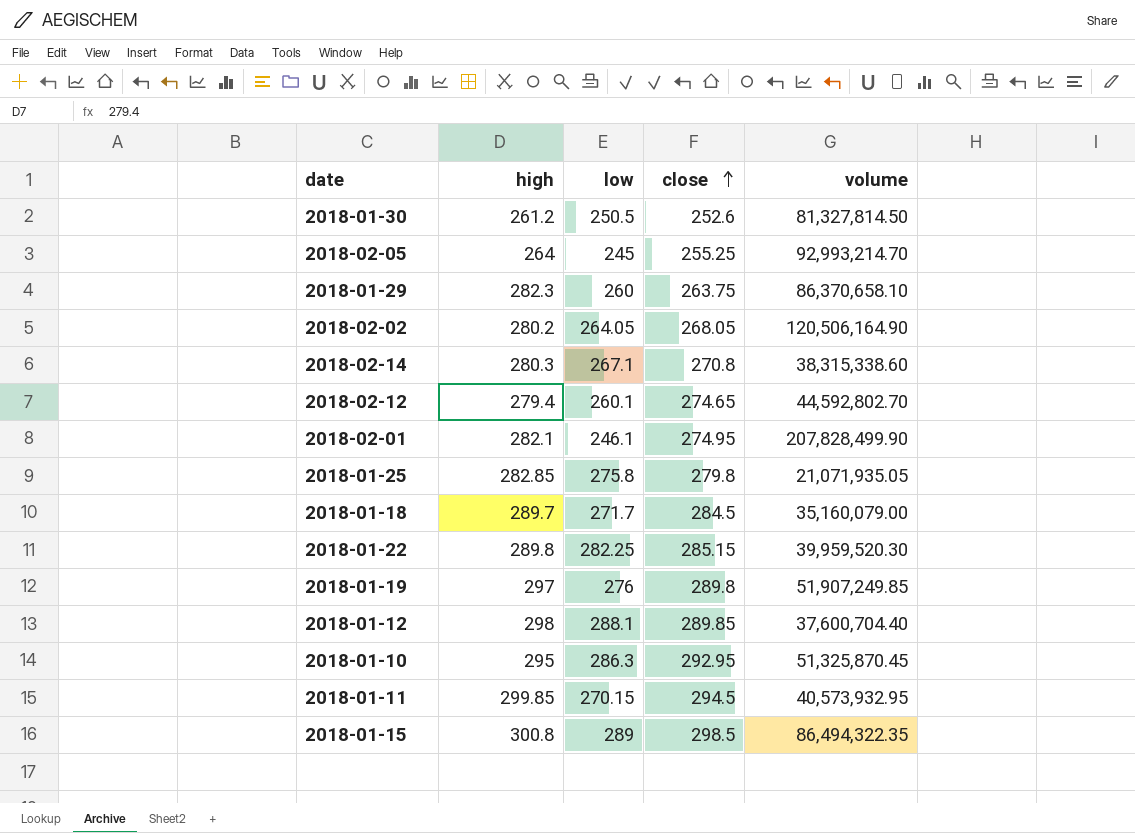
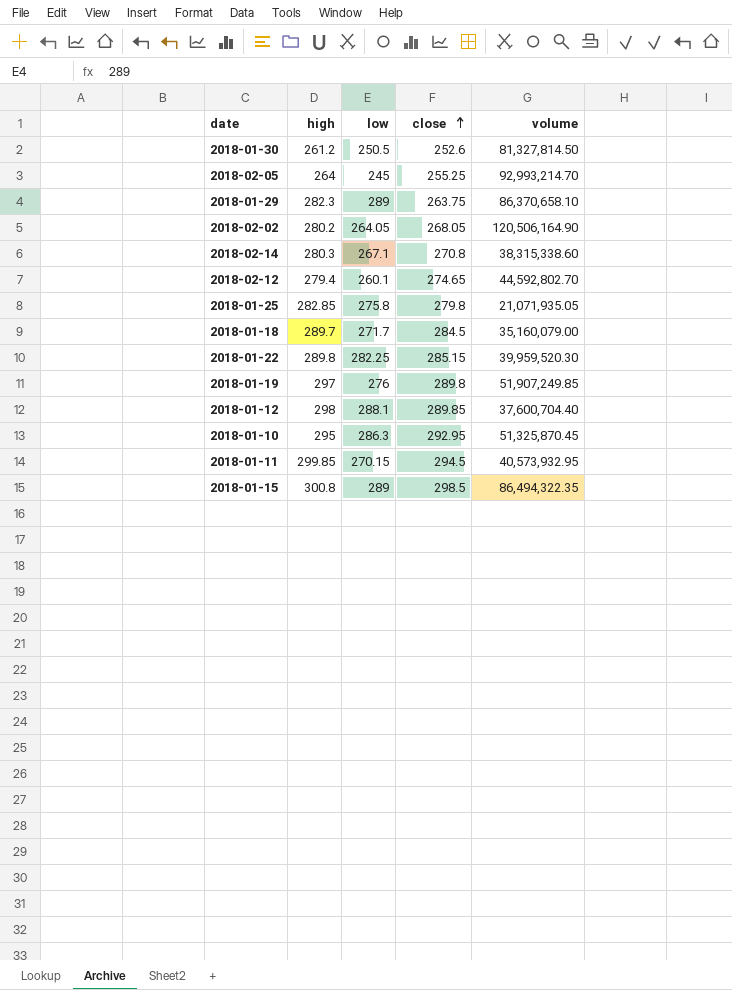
row 2018-02-01: 282.1 | 246.1 | 274.95 | 207,828,499.90 -> none
2018-01-29 | low: 260 -> 289

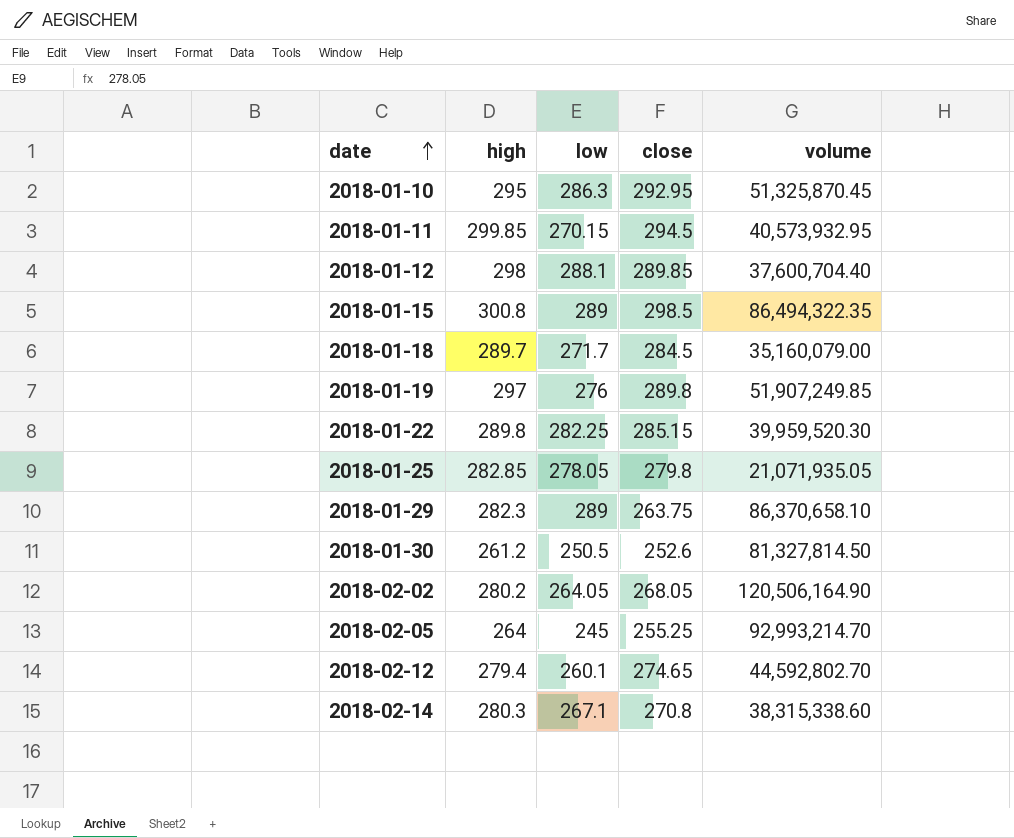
row order: close ascending -> date ascending
2018-01-25 | low: 275.8 -> 278.05

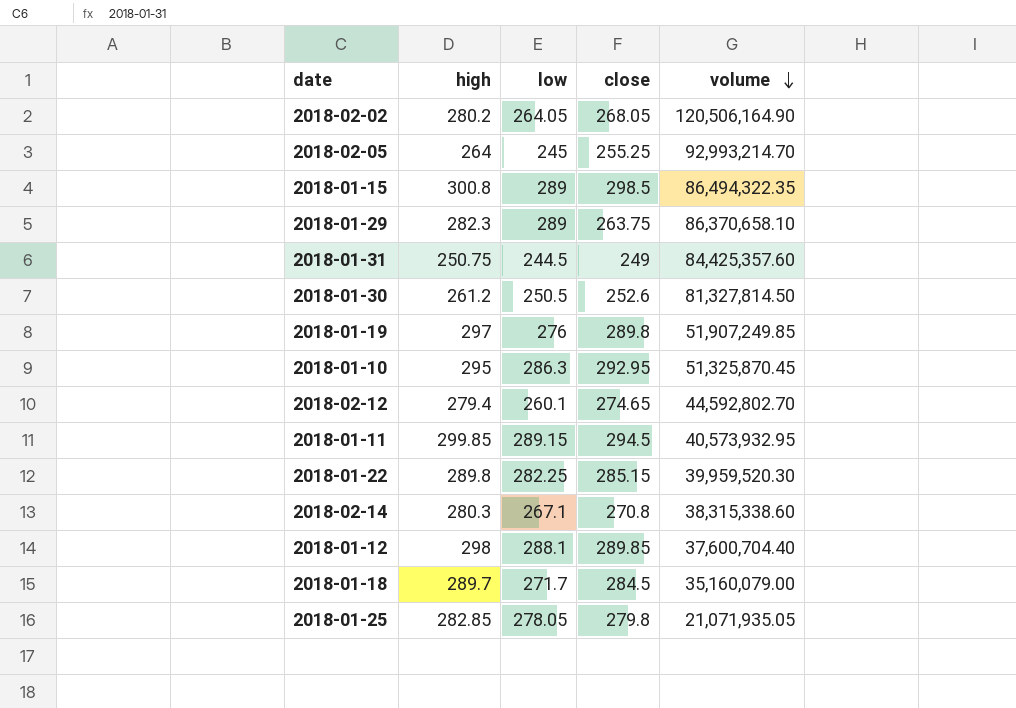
row order: date ascending -> volume descending
row 2018-01-31: none -> 250.75 | 244.5 | 249 | 84,425,357.60
2018-01-11 | low: 270.15 -> 289.15

